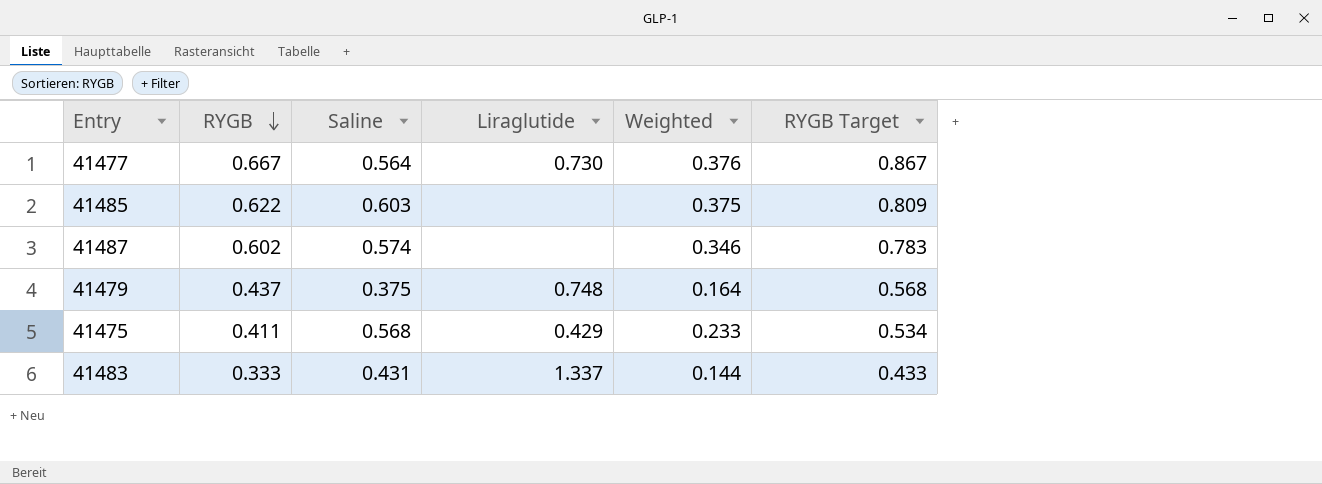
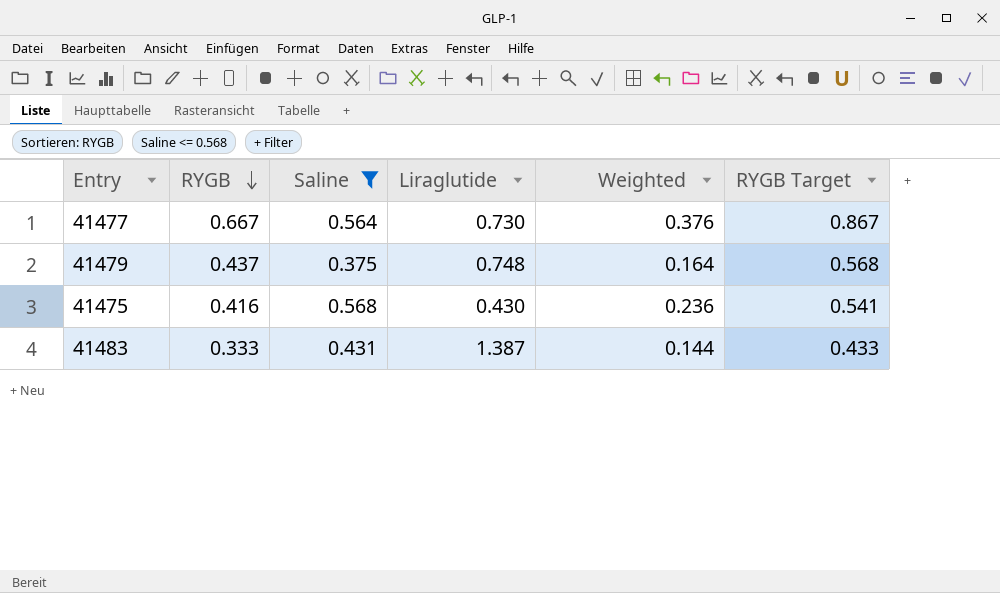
filter: none -> Saline <= 0.568
41475 | RYGB: 0.411 -> 0.416
41475 | Liraglutide: 0.429 -> 0.430
41475 | Weighted: 0.233 -> 0.236
41475 | RYGB Target: 0.534 -> 0.541
41483 | Liraglutide: 1.337 -> 1.387

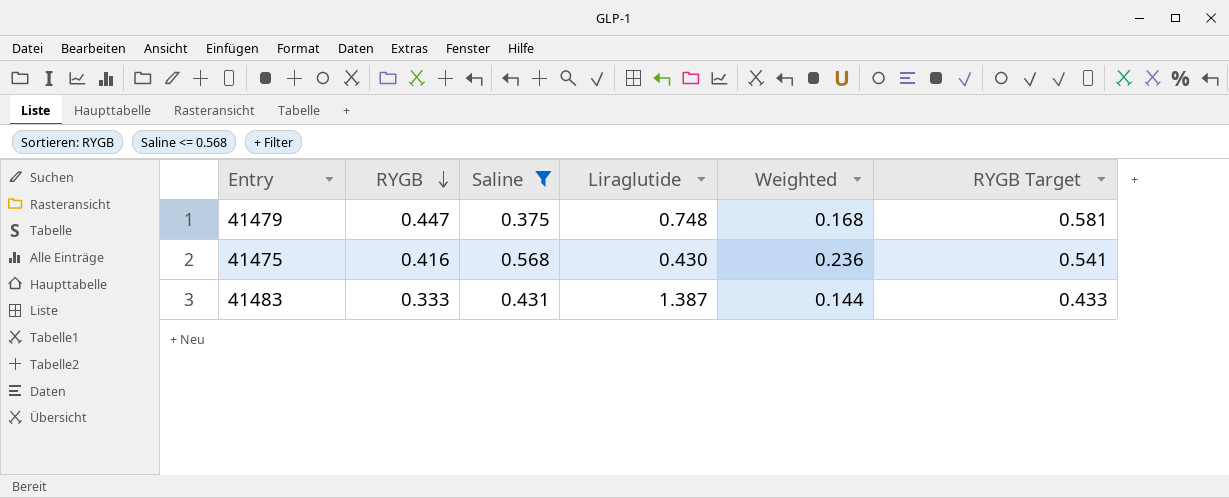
row 41477: 0.667 | 0.564 | 0.730 | 0.376 | 0.867 -> none
41479 | RYGB: 0.437 -> 0.447
41479 | Weighted: 0.164 -> 0.168
41479 | RYGB Target: 0.568 -> 0.581

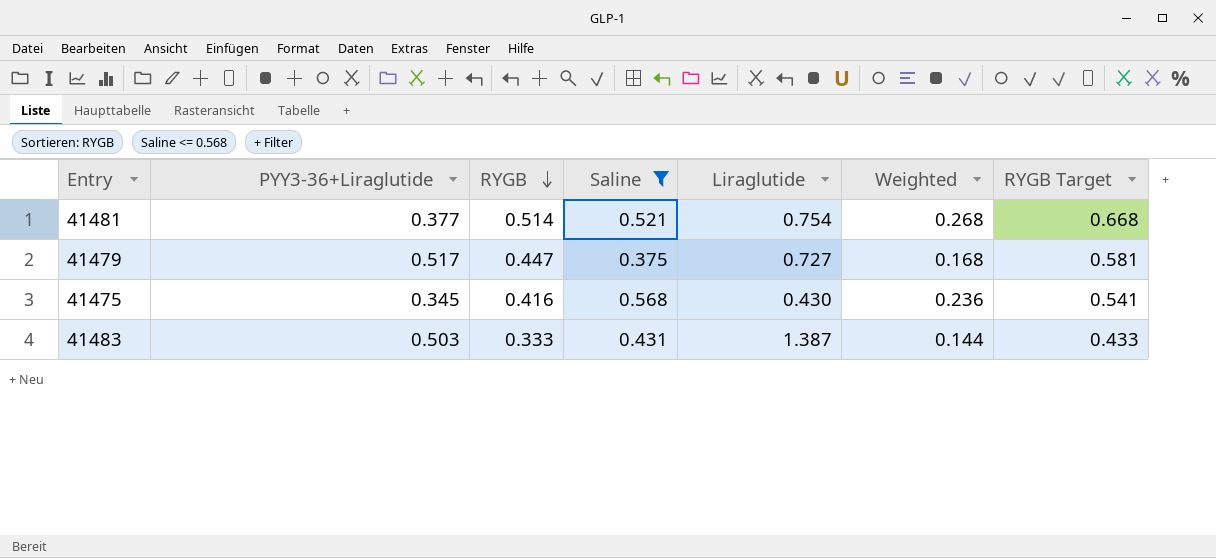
column PYY3-36+Liraglutide | position: none -> 2
row 41481: none -> 0.377 | 0.514 | 0.521 | 0.754 | 0.268 | 0.668
41479 | Liraglutide: 0.748 -> 0.727

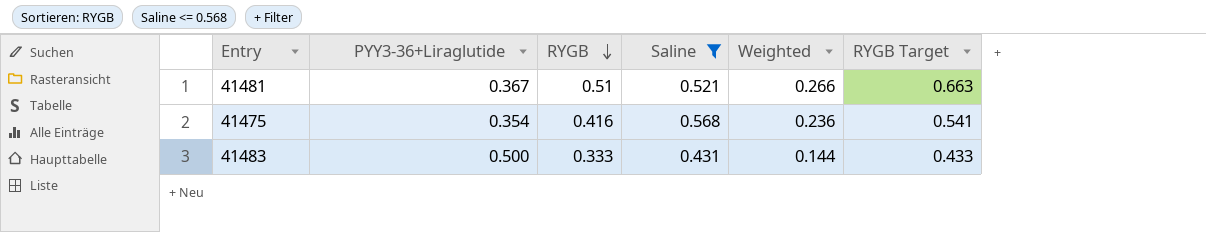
column Liraglutide | position: 5 -> none
row 41479: 0.517 | 0.447 | 0.375 | 0.727 | 0.168 | 0.581 -> none
41481 | PYY3-36+Liraglutide: 0.377 -> 0.367
41481 | RYGB: 0.514 -> 0.51
41481 | Weighted: 0.268 -> 0.266
41481 | RYGB Target: 0.668 -> 0.663
41475 | PYY3-36+Liraglutide: 0.345 -> 0.354
41483 | PYY3-36+Liraglutide: 0.503 -> 0.500

